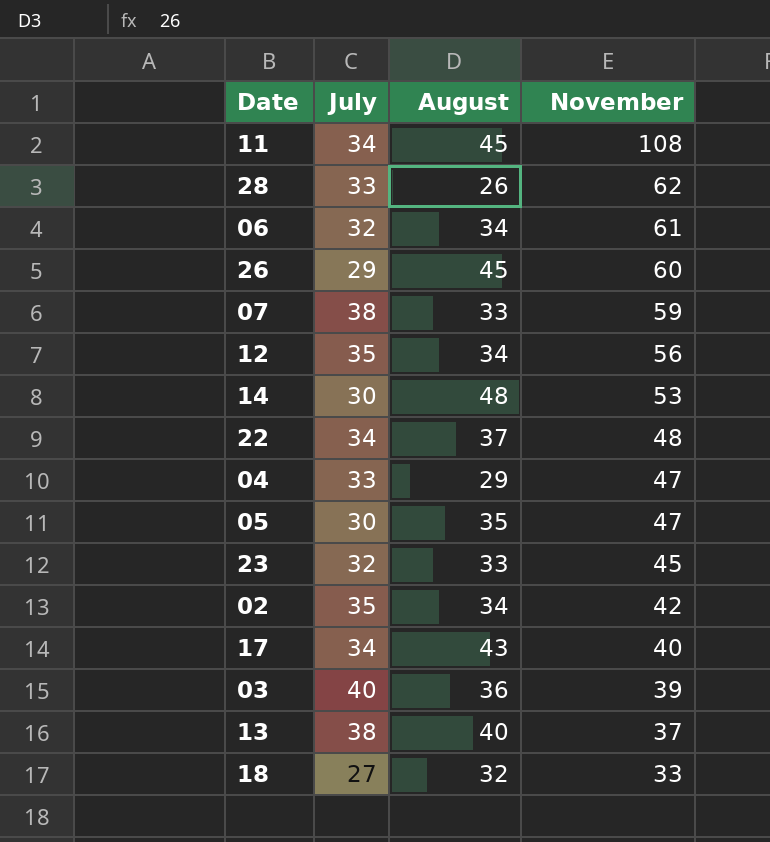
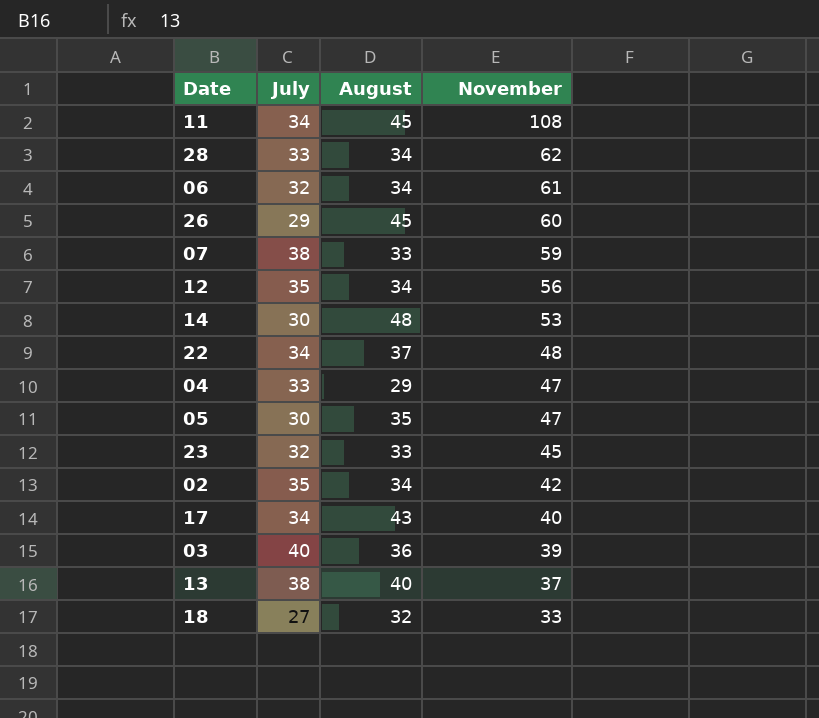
28 | August: 26 -> 34

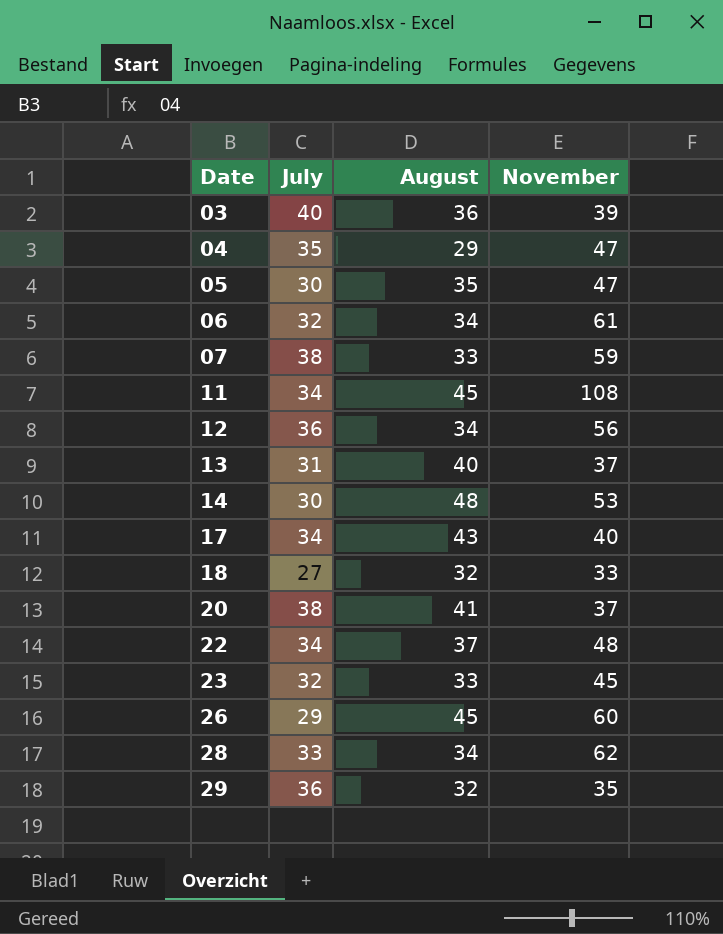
row order: November descending -> Date ascending
row 02: 35 | 34 | 42 -> none
04 | July: 33 -> 35
12 | July: 35 -> 36
13 | July: 38 -> 31
row 20: none -> 38 | 41 | 37
row 29: none -> 36 | 32 | 35

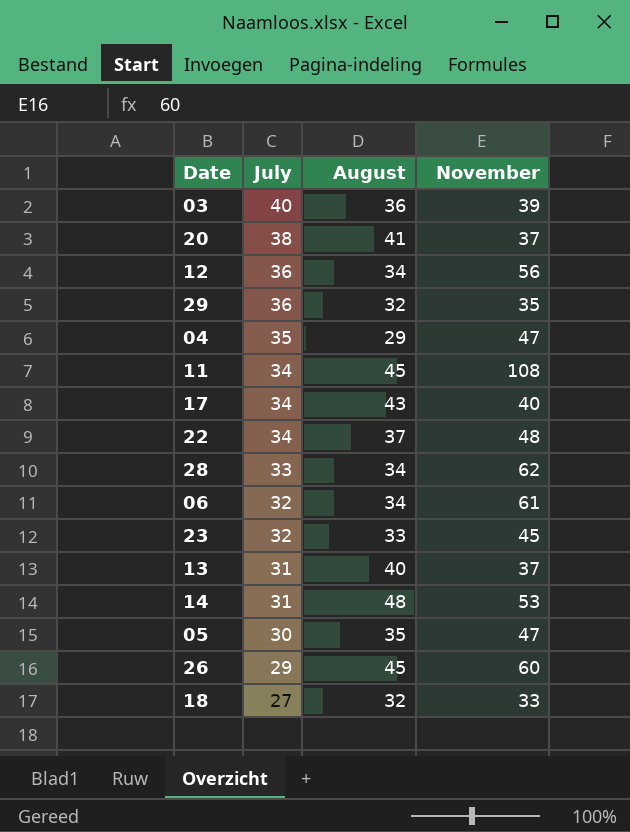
row order: Date ascending -> July descending
row 07: 38 | 33 | 59 -> none
14 | July: 30 -> 31

